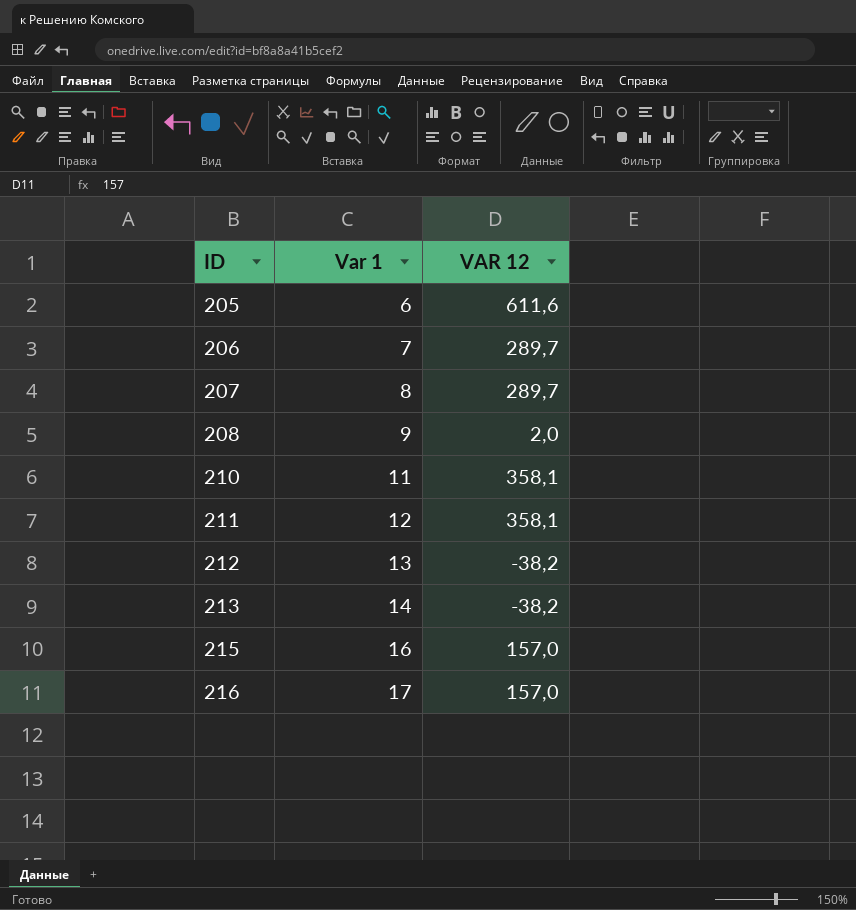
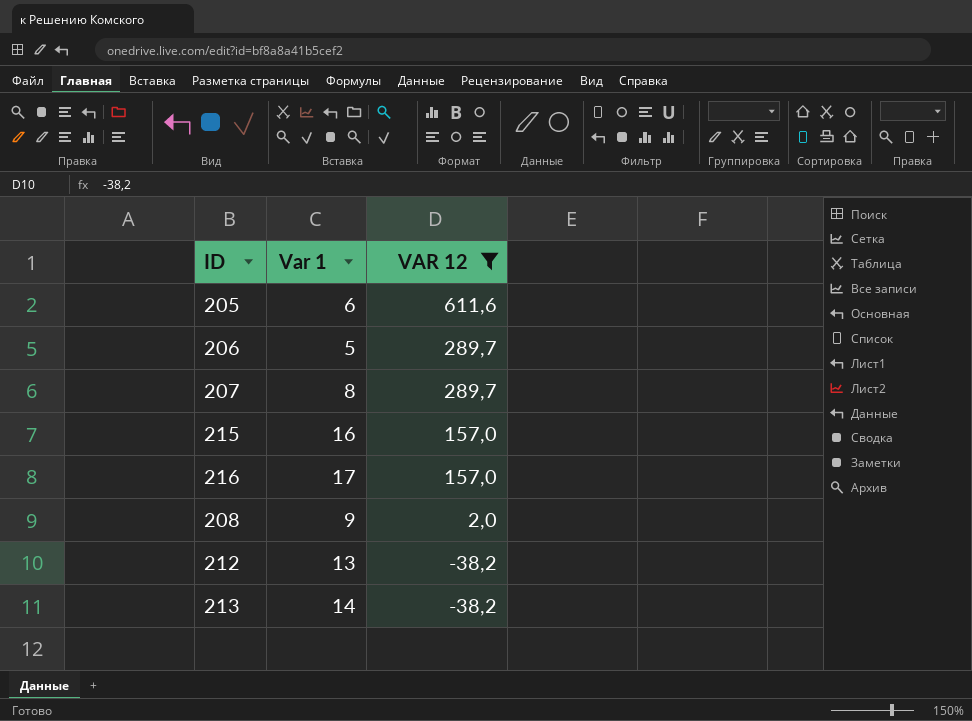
filter: none -> VAR 12 != 358,1
row order: ID ascending -> VAR 12 descending
206 | Var 1: 7 -> 5

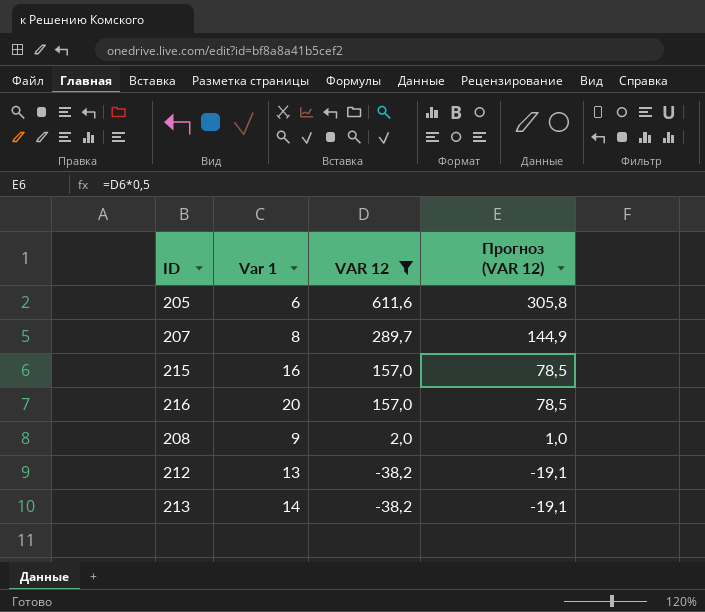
column Прогноз (VAR 12) | formula: none -> [VAR 12] * 0,5
row 206: 5 | 289,7 -> none
216 | Var 1: 17 -> 20

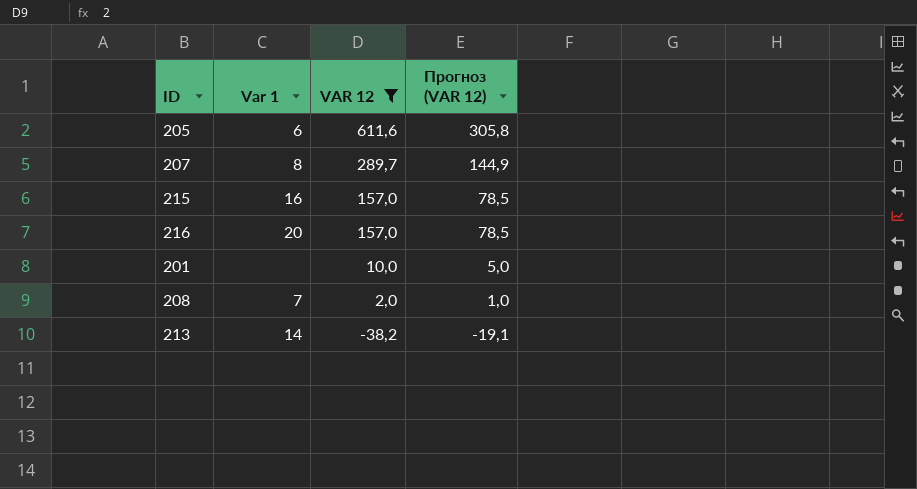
row 212: 13 | -38,2 | -19,1 -> none
row 201: none -> none | 10,0 | 5,0
208 | Var 1: 9 -> 7

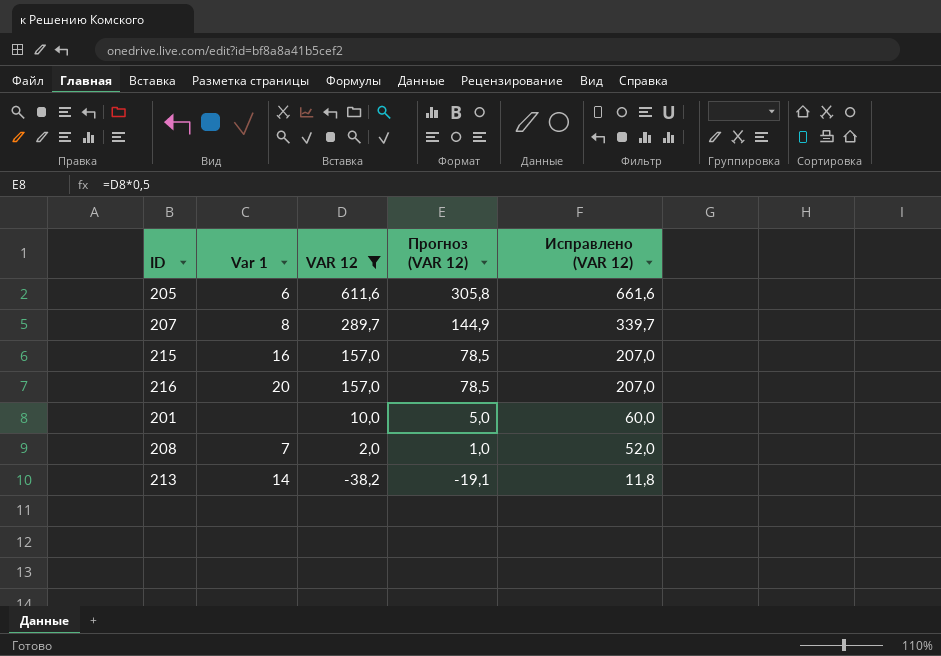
column Исправлено (VAR 12) | formula: none -> [VAR 12] + 50

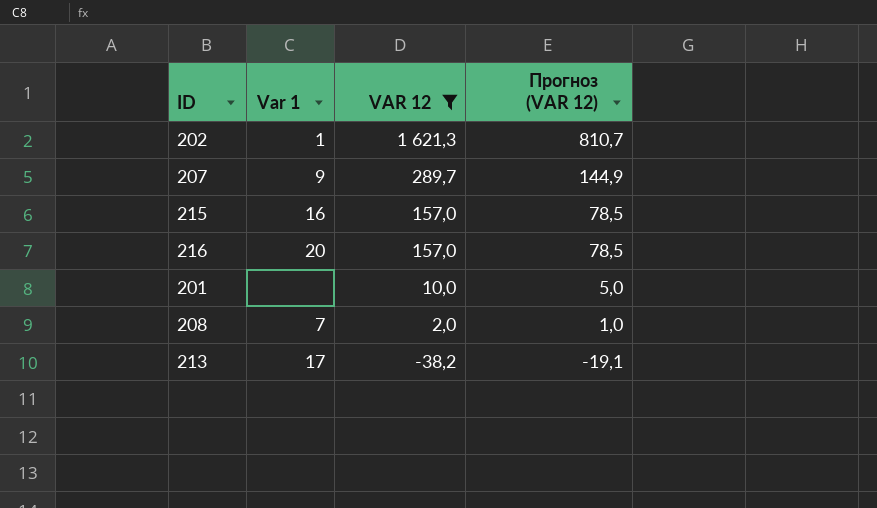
column Исправлено (VAR 12) | formula: [VAR 12] + 50 -> none
row 205: 6 | 611,6 | 305,8 | 661,6 -> none
row 202: none -> 1 | 1 621,3 | 810,7
207 | Var 1: 8 -> 9
213 | Var 1: 14 -> 17

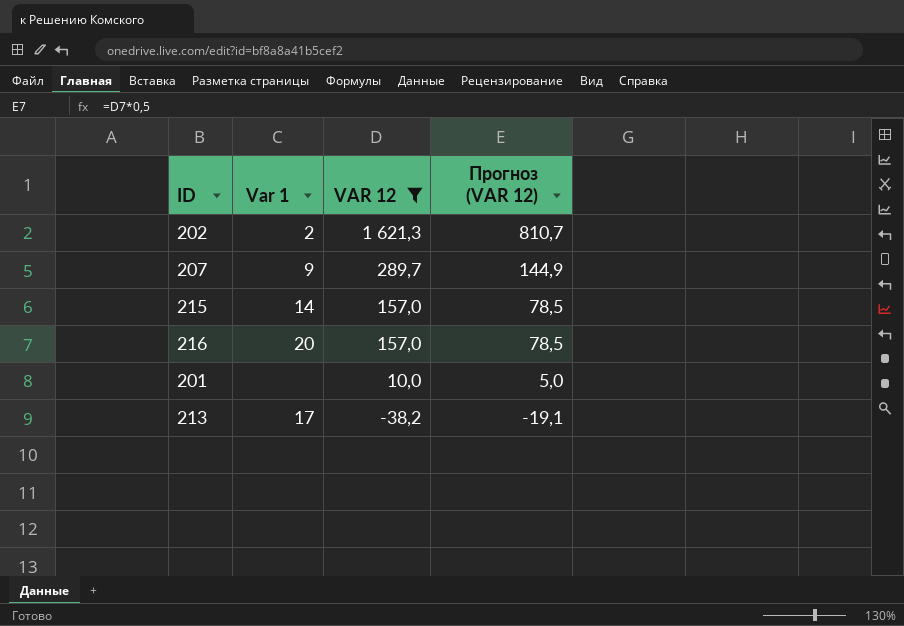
row 208: 7 | 2,0 | 1,0 -> none
202 | Var 1: 1 -> 2
215 | Var 1: 16 -> 14

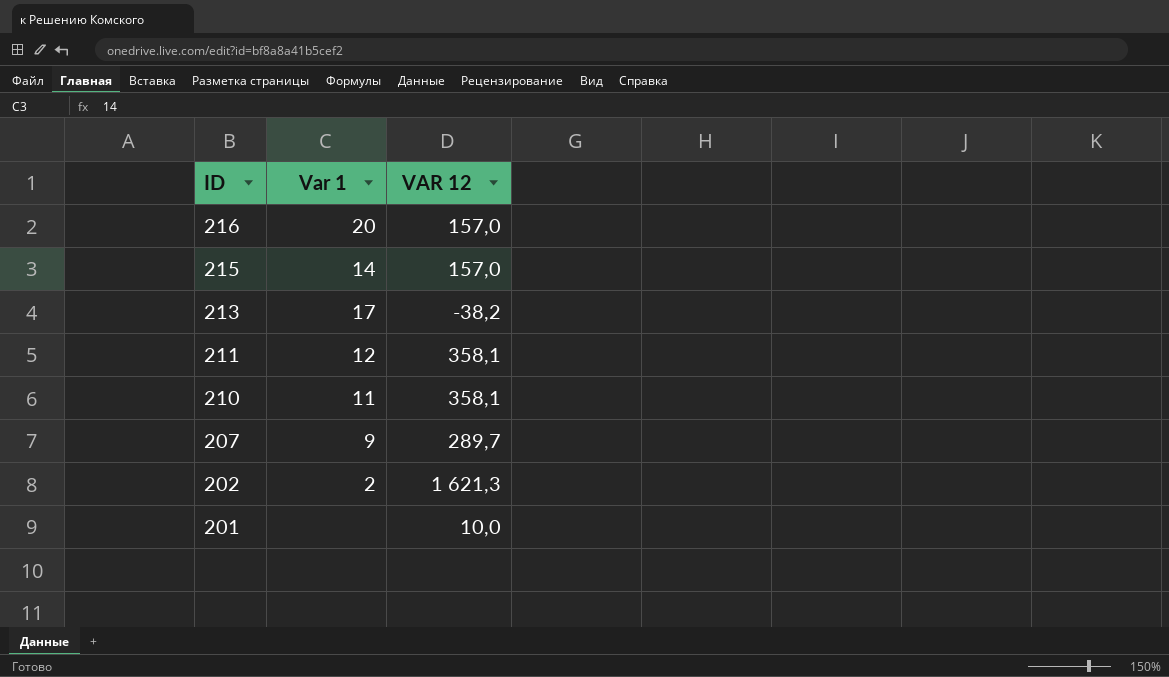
filter: VAR 12 != 358,1 -> none
row order: VAR 12 descending -> ID descending
column Прогноз (VAR 12) | formula: [VAR 12] * 0,5 -> none

